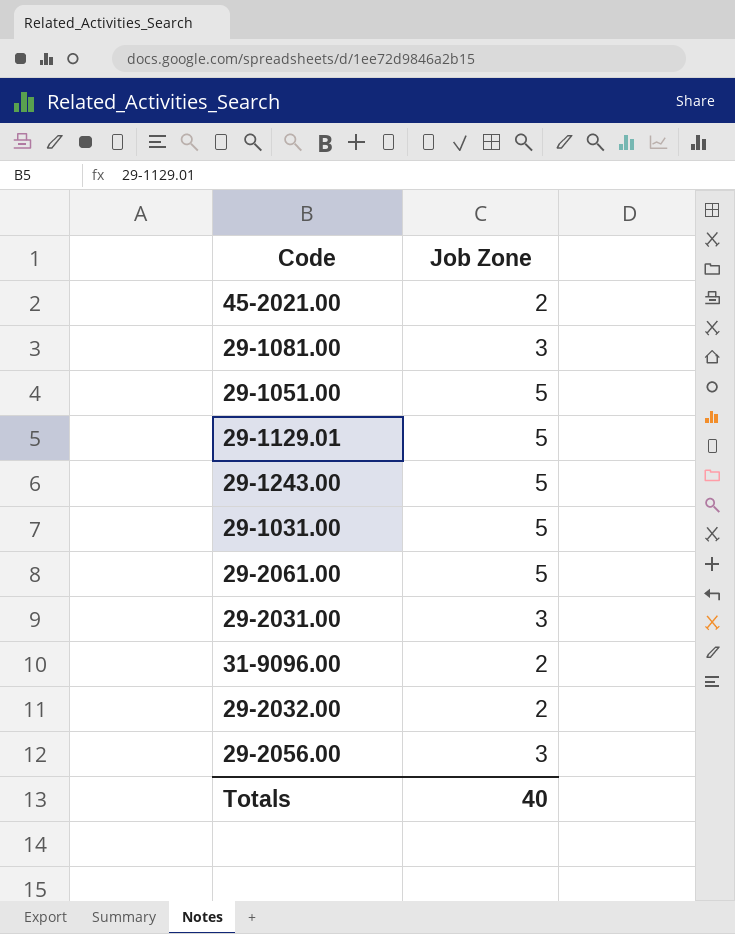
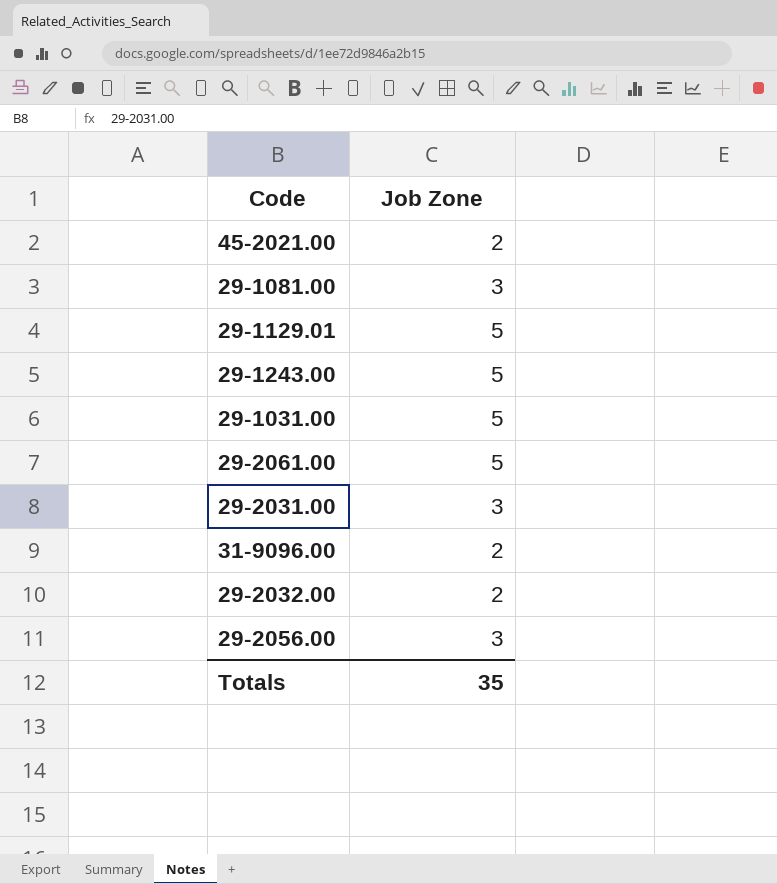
row 29-1051.00: 5 -> none
Totals | Job Zone: 40 -> 35

